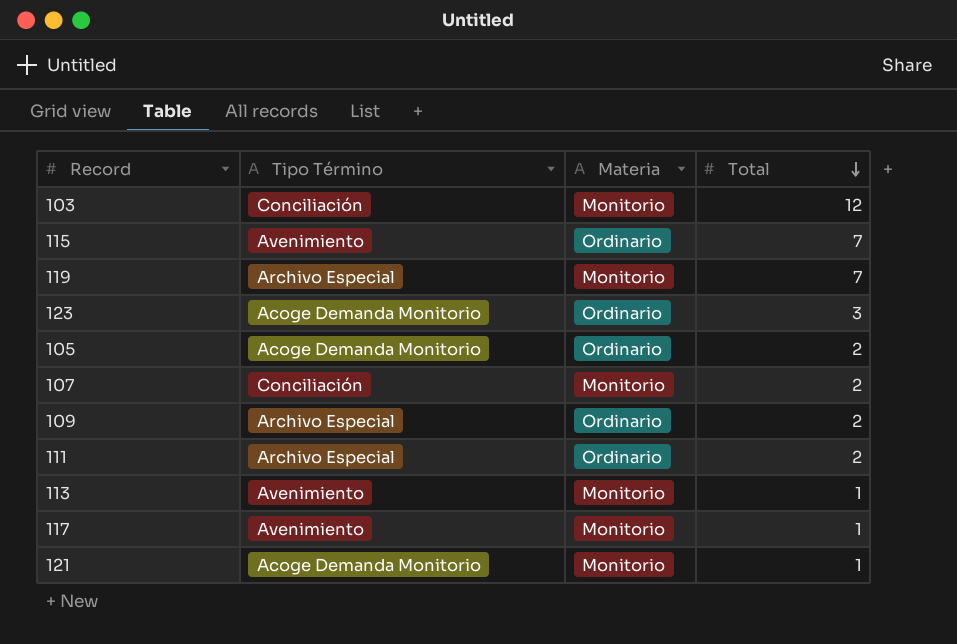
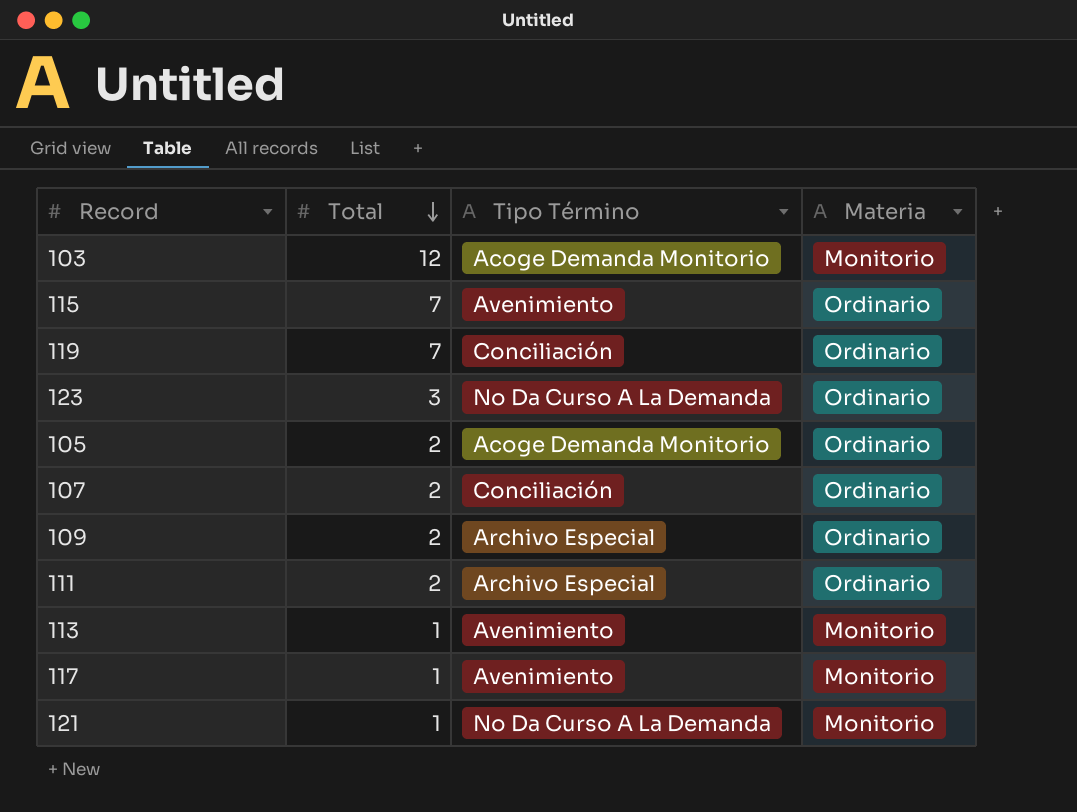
column Total | position: 4 -> 2
103 | Tipo Término: Conciliación -> Acoge Demanda Monitorio
119 | Tipo Término: Archivo Especial -> Conciliación
119 | Materia: Monitorio -> Ordinario
123 | Tipo Término: Acoge Demanda Monitorio -> No Da Curso A La Demanda
107 | Materia: Monitorio -> Ordinario
121 | Tipo Término: Acoge Demanda Monitorio -> No Da Curso A La Demanda

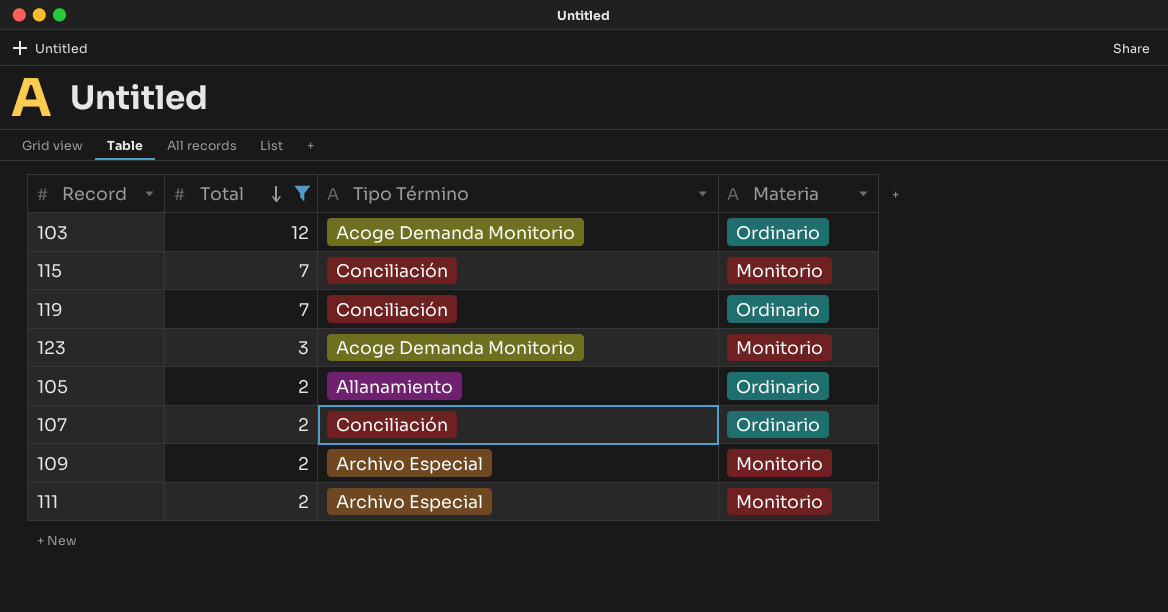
filter: none -> Total != 1
103 | Materia: Monitorio -> Ordinario
115 | Tipo Término: Avenimiento -> Conciliación
115 | Materia: Ordinario -> Monitorio
123 | Tipo Término: No Da Curso A La Demanda -> Acoge Demanda Monitorio
123 | Materia: Ordinario -> Monitorio
105 | Tipo Término: Acoge Demanda Monitorio -> Allanamiento
109 | Materia: Ordinario -> Monitorio
111 | Materia: Ordinario -> Monitorio

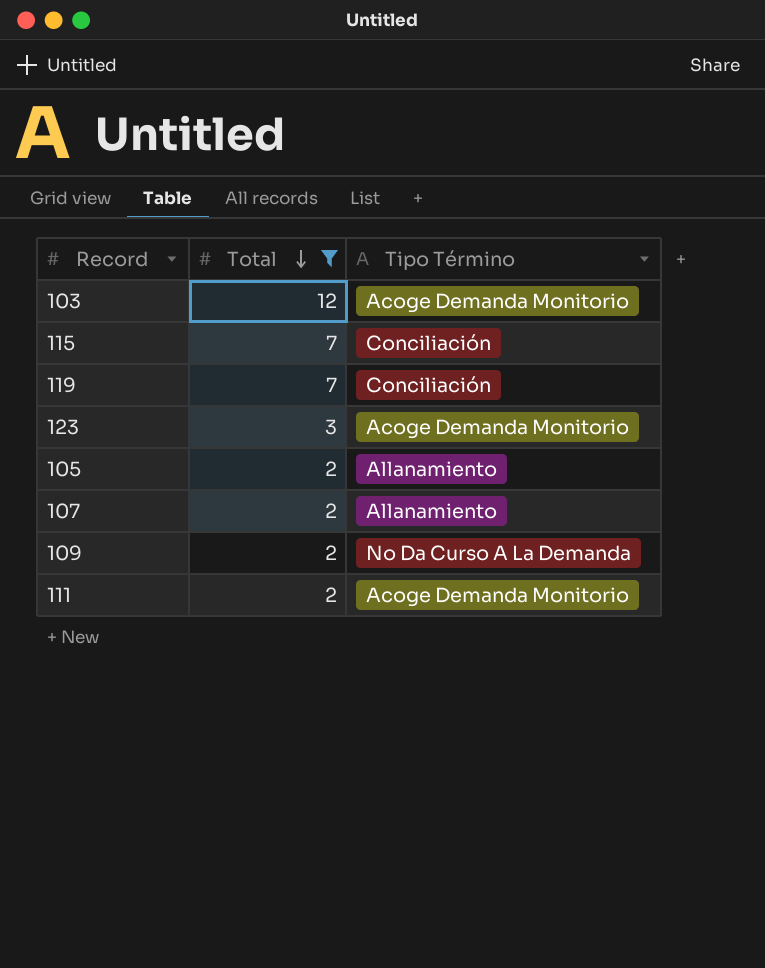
column Materia | position: 4 -> none
107 | Tipo Término: Conciliación -> Allanamiento
109 | Tipo Término: Archivo Especial -> No Da Curso A La Demanda
111 | Tipo Término: Archivo Especial -> Acoge Demanda Monitorio

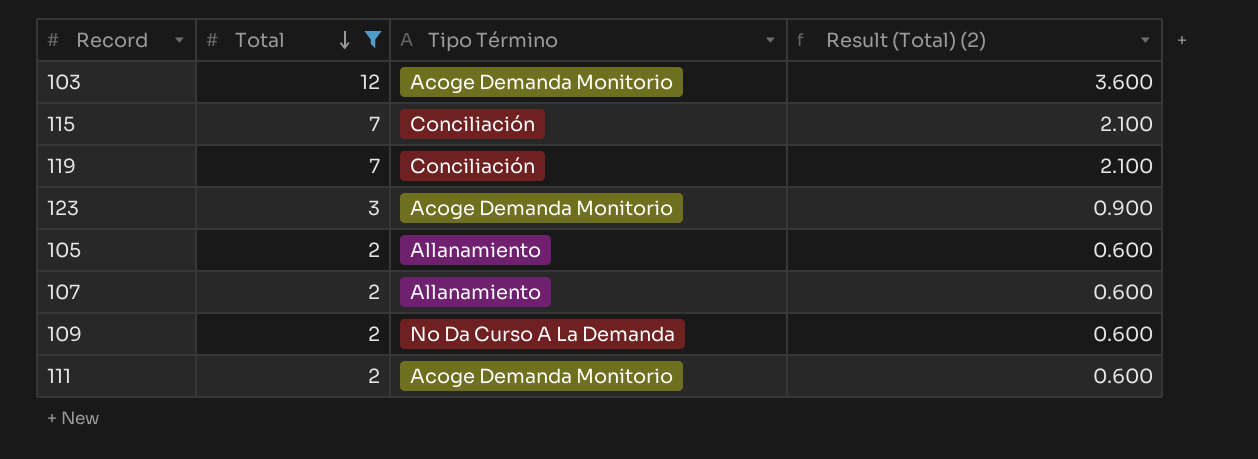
column Result (Total) (2) | formula: none -> [Total] * 0.3

